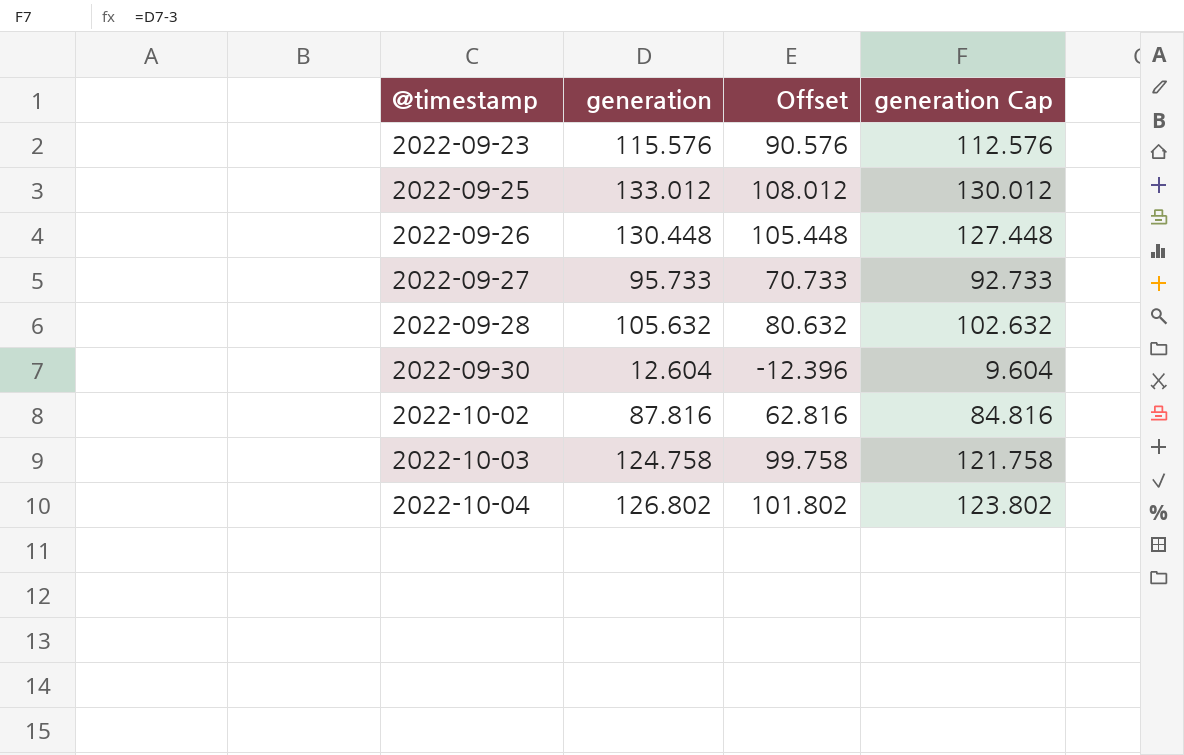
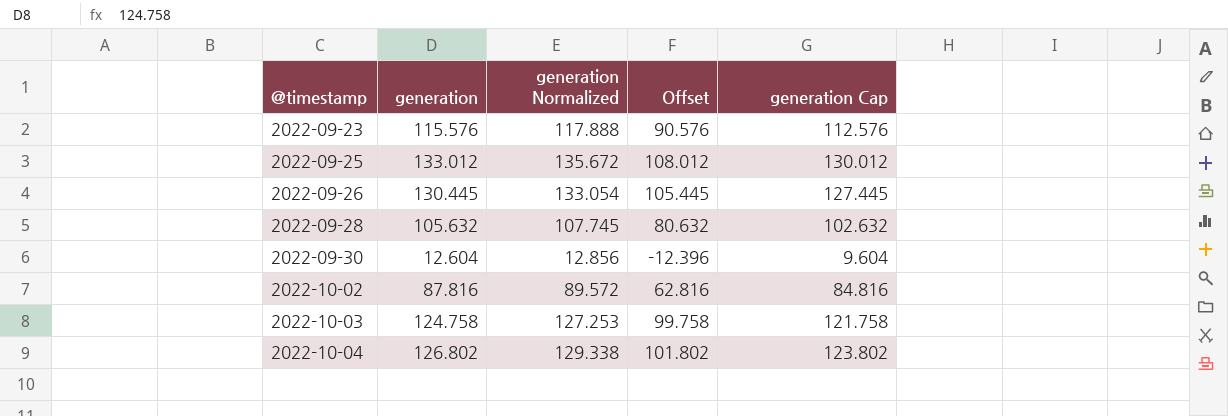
column generation Normalized | formula: none -> [generation] * 1.02
row 2022-09-27: 95.733 | 70.733 | 92.733 -> none
2022-09-26 | generation: 130.448 -> 130.445
2022-09-26 | Offset: 105.448 -> 105.445
2022-09-26 | generation Cap: 127.448 -> 127.445

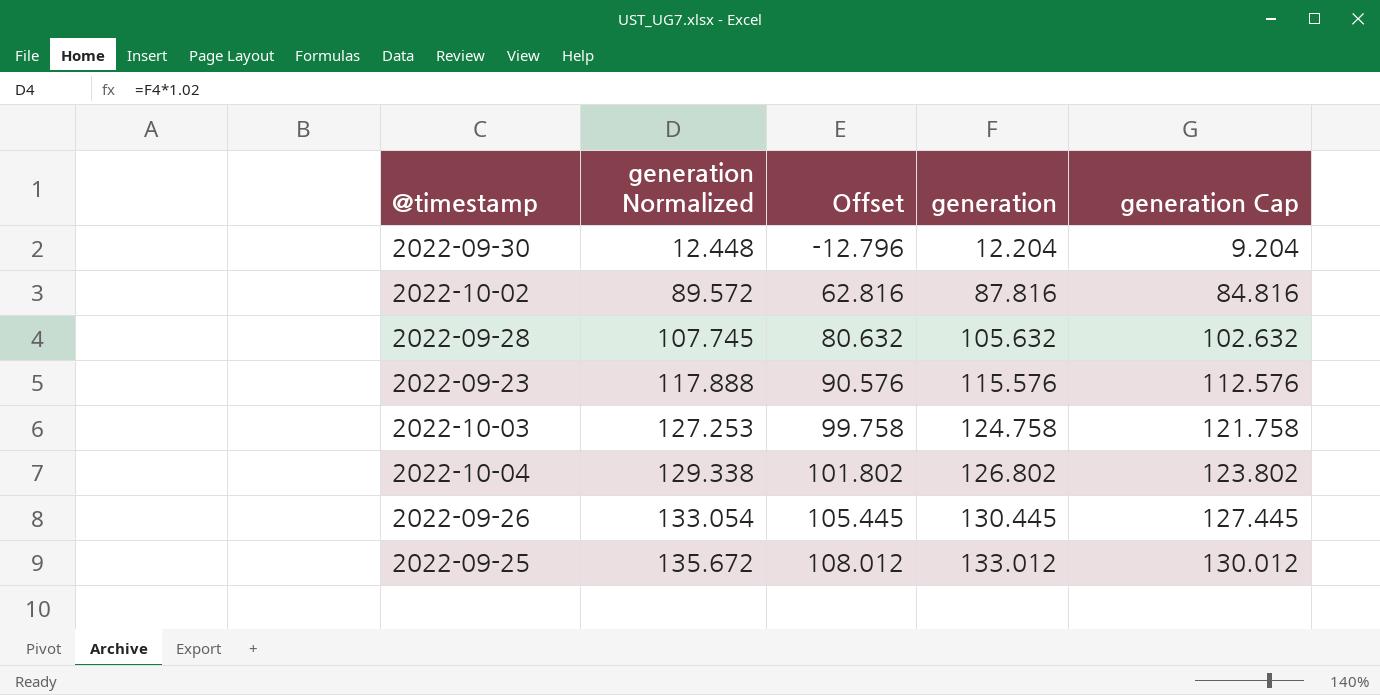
row order: @timestamp ascending -> generation Normalized ascending
column generation | position: 2 -> 4
2022-09-30 | generation Normalized: 12.856 -> 12.448
2022-09-30 | Offset: -12.396 -> -12.796
2022-09-30 | generation: 12.604 -> 12.204
2022-09-30 | generation Cap: 9.604 -> 9.204

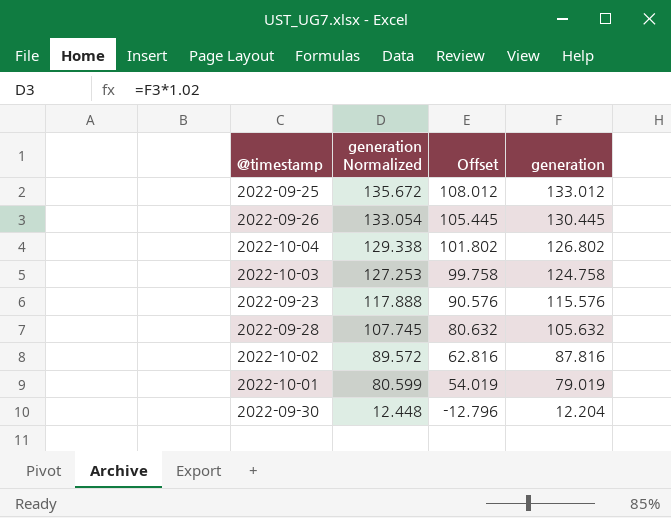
row order: generation Normalized ascending -> generation Normalized descending
column generation Cap | formula: [generation] - 3 -> none
row 2022-10-01: none -> 80.599 | 54.019 | 79.019

